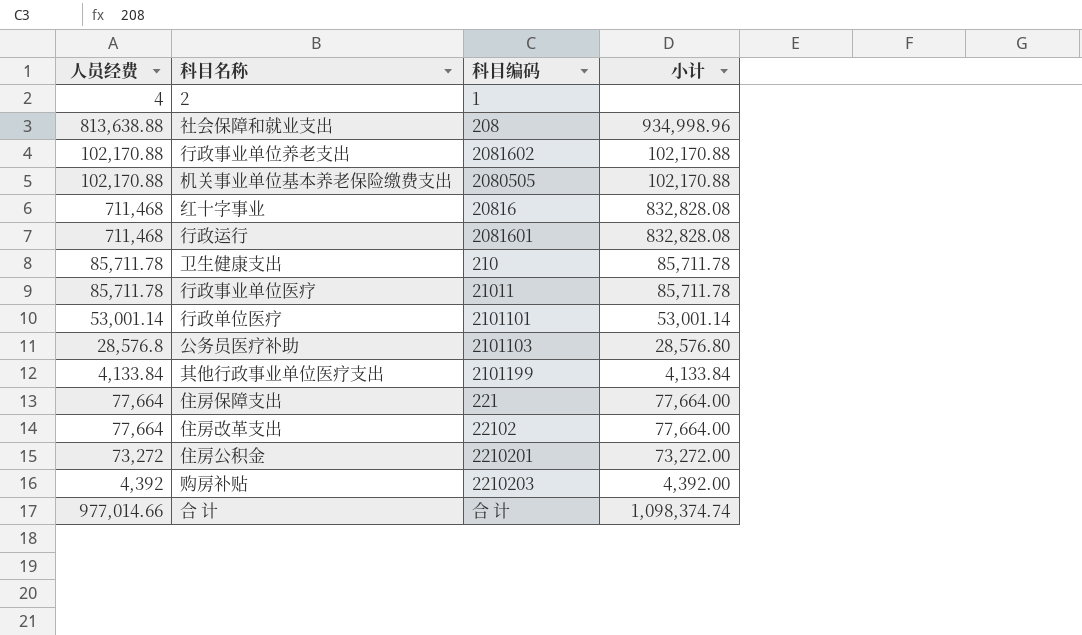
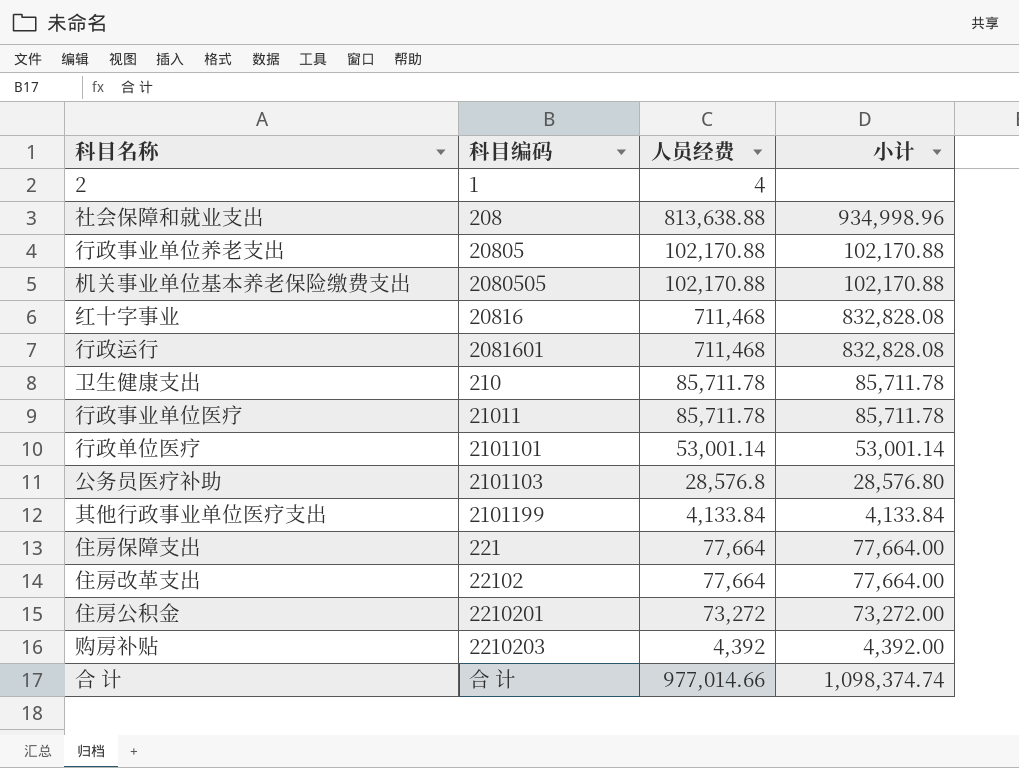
column 人员经费 | position: 1 -> 3
行政事业单位养老支出 | 科目编码: 2081602 -> 20805

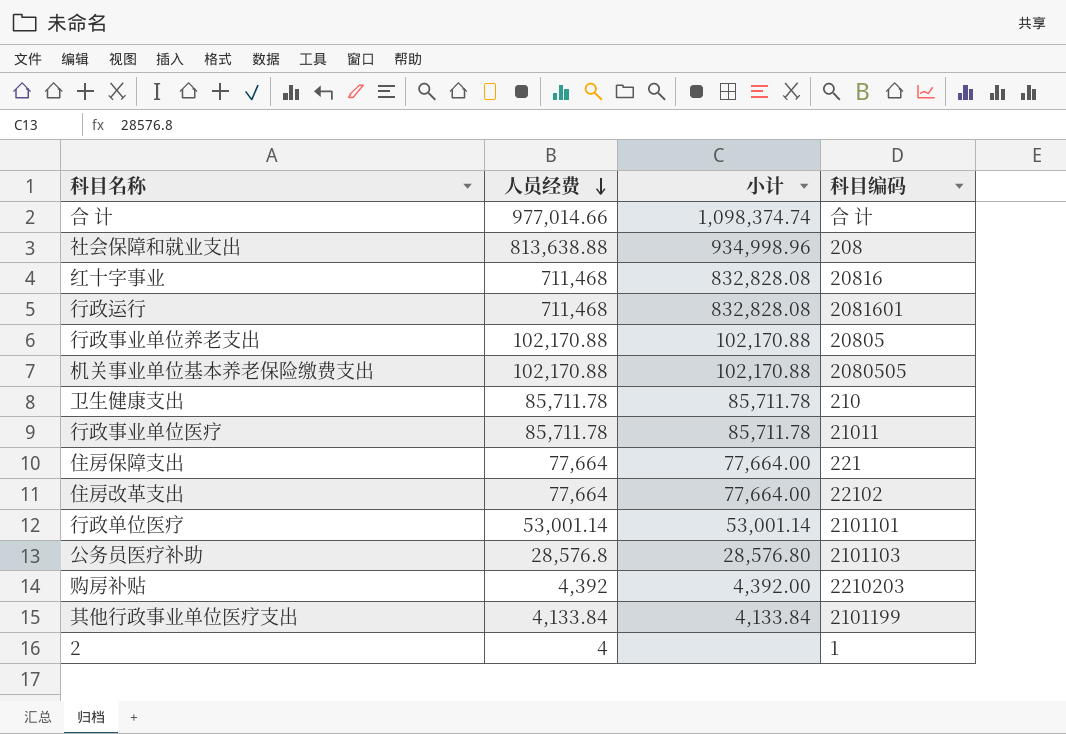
row order: none -> 人员经费 descending
column 科目编码 | position: 2 -> 4
row 住房公积金: 2210201 | 73,272 | 73,272.00 -> none

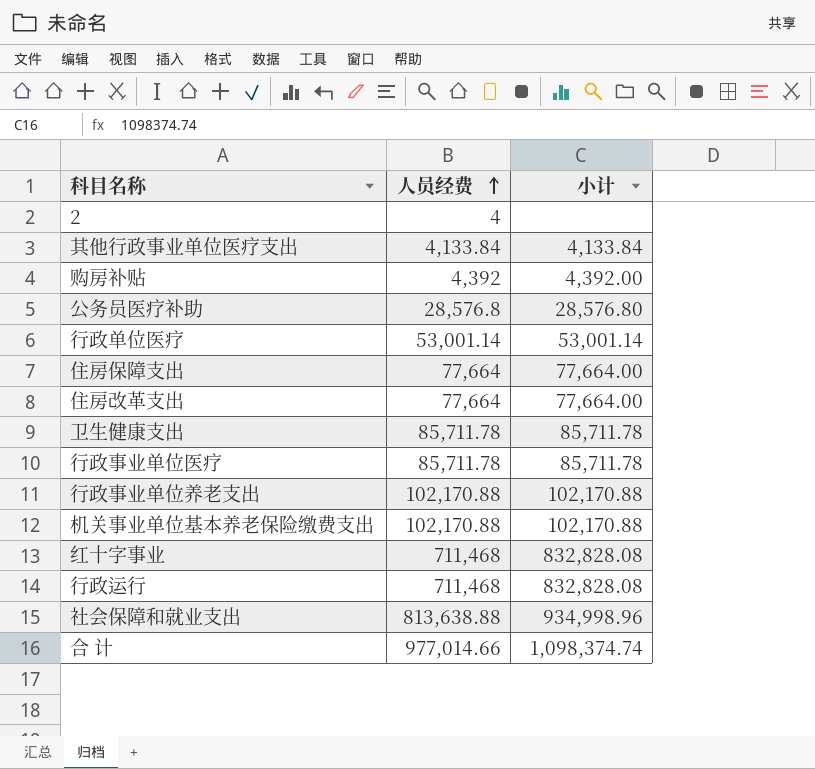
row order: 人员经费 descending -> 人员经费 ascending
column 科目编码 | position: 4 -> none

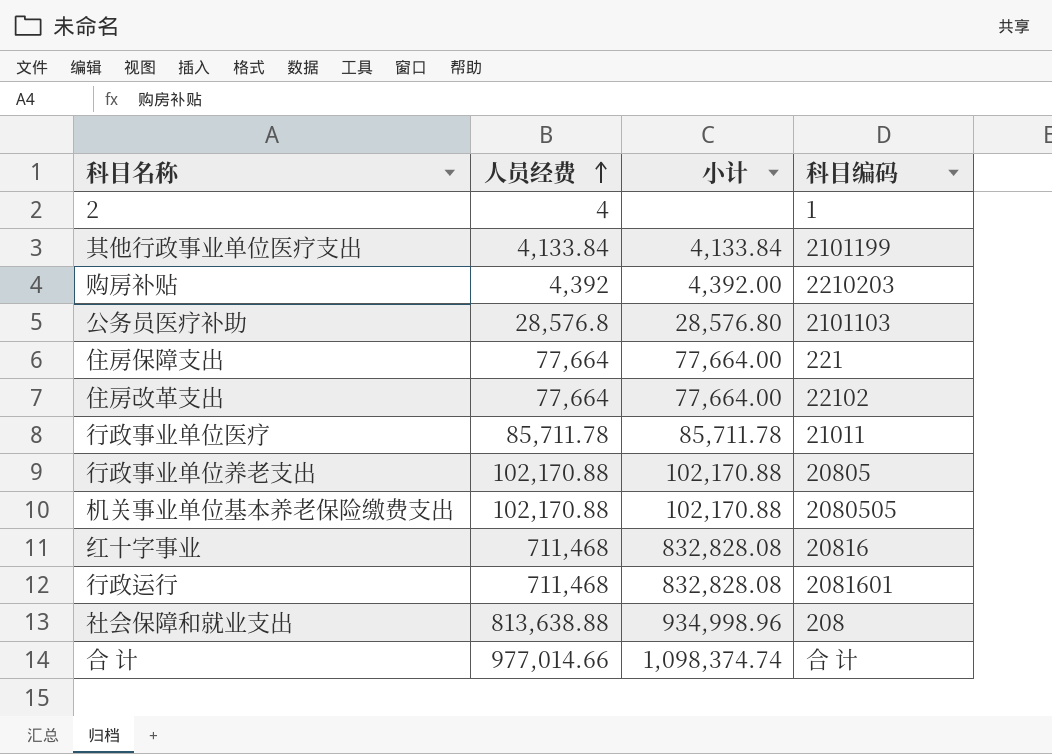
column 科目编码 | position: none -> 4
row 行政单位医疗: 53,001.14 | 53,001.14 -> none
row 卫生健康支出: 85,711.78 | 85,711.78 -> none

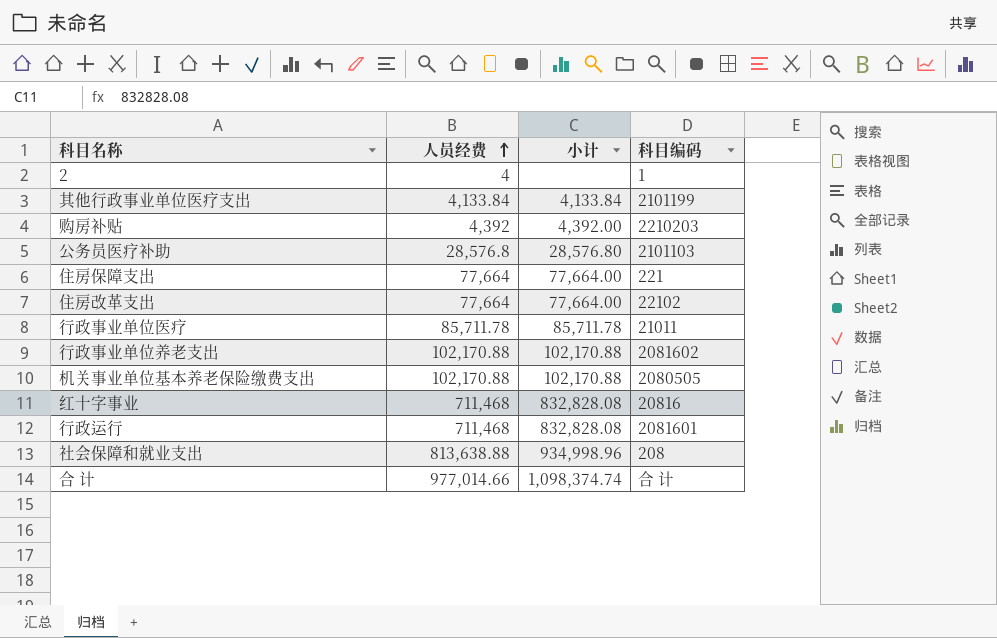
行政事业单位养老支出 | 科目编码: 20805 -> 2081602

